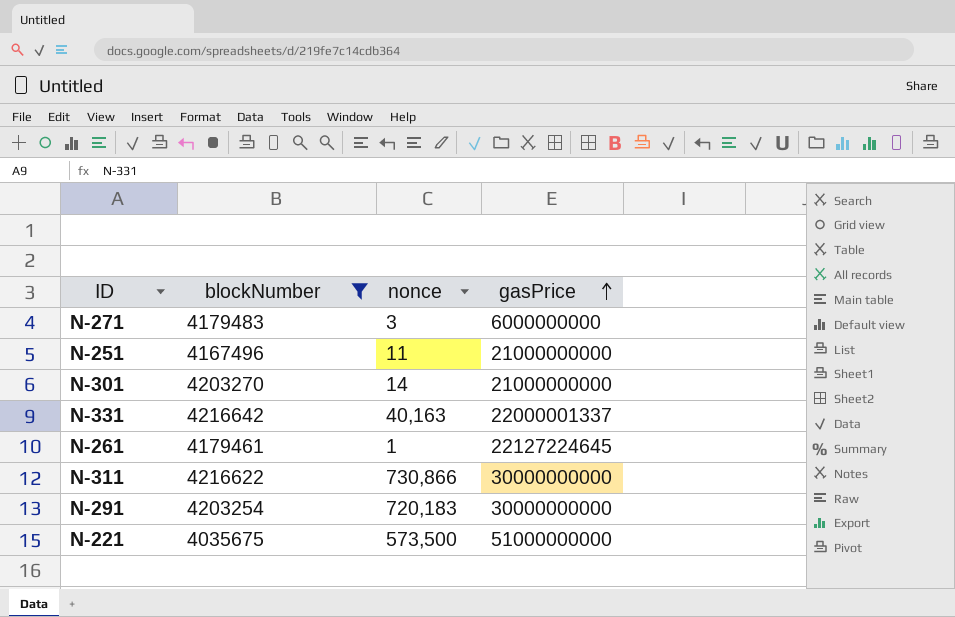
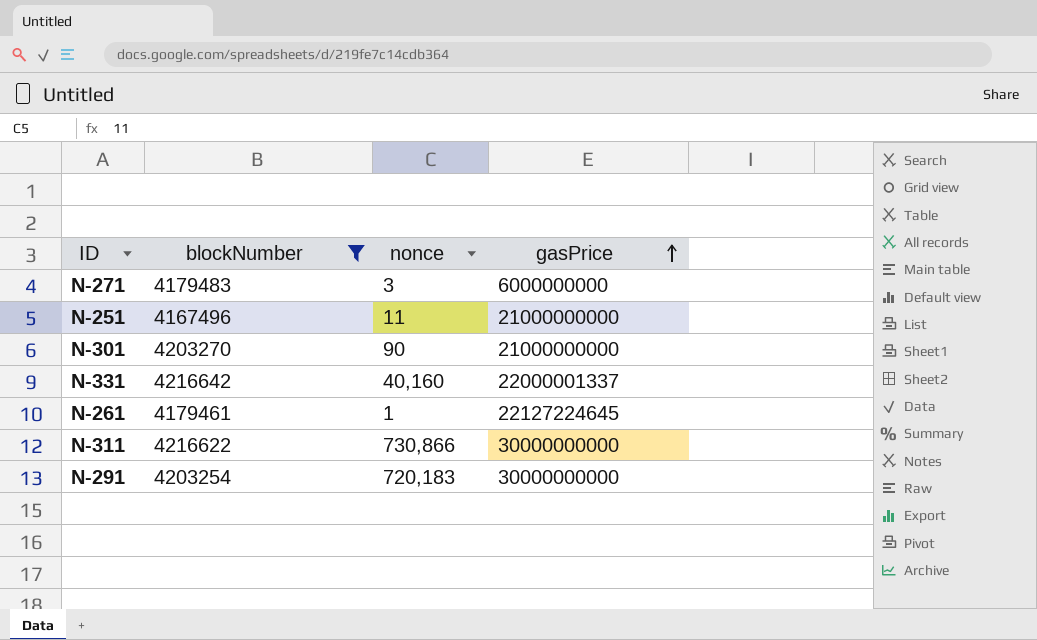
row N-221: 4035675 | 573,500 | 51000000000 -> none
N-301 | nonce: 14 -> 90
N-331 | nonce: 40,163 -> 40,160

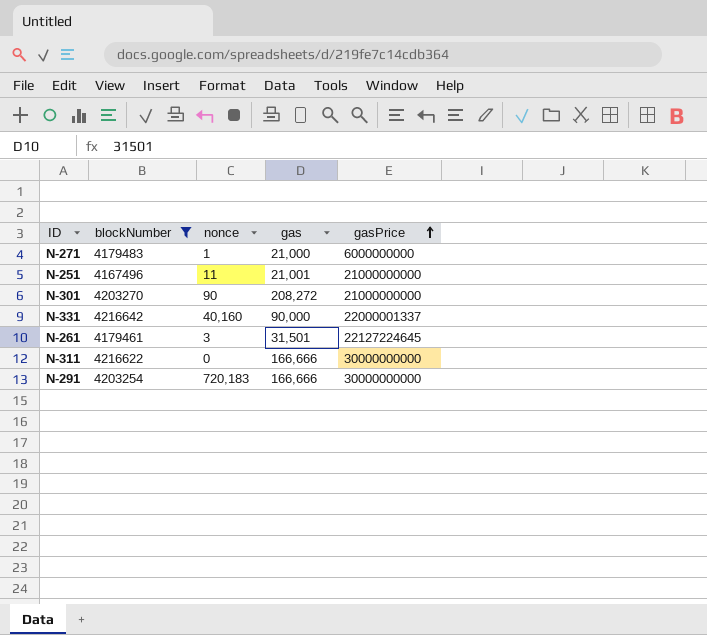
column gas | position: none -> 4
N-271 | nonce: 3 -> 1
N-261 | nonce: 1 -> 3
N-311 | nonce: 730,866 -> 0

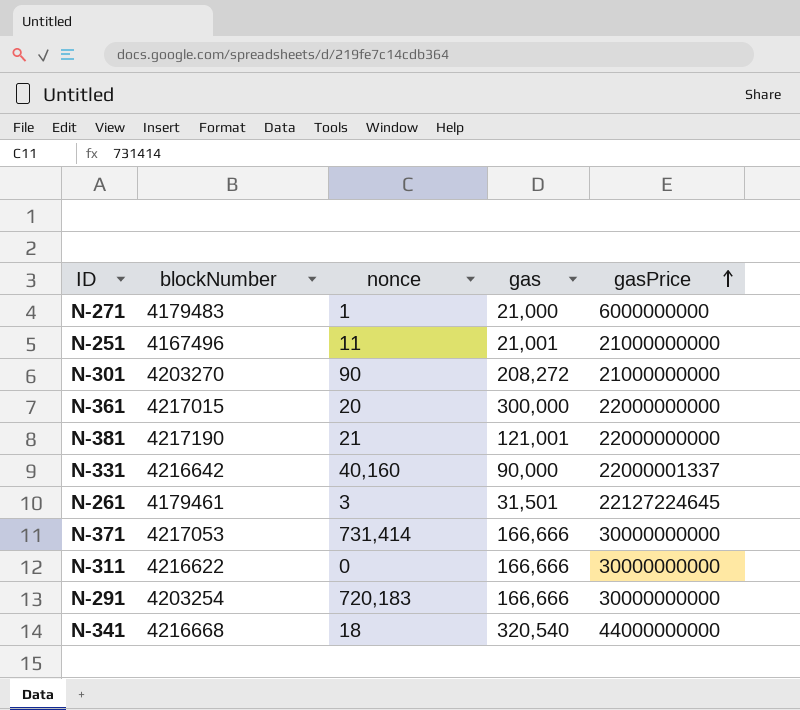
filter: blockNumber <= 4216642 -> none

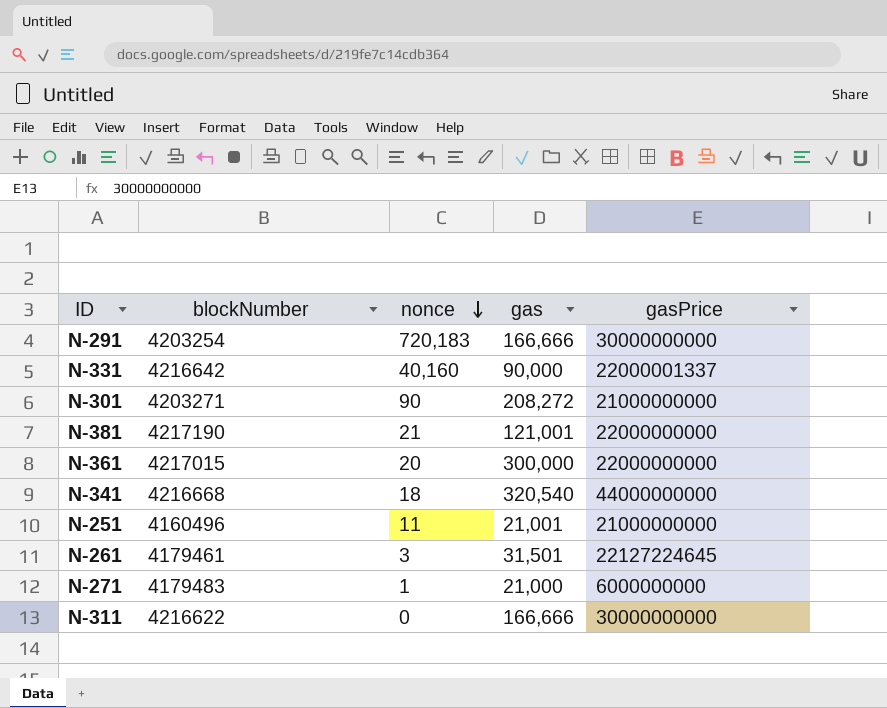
row order: gasPrice ascending -> nonce descending
row N-371: 4217053 | 731,414 | 166,666 | 30000000000 -> none
N-301 | blockNumber: 4203270 -> 4203271
N-251 | blockNumber: 4167496 -> 4160496

